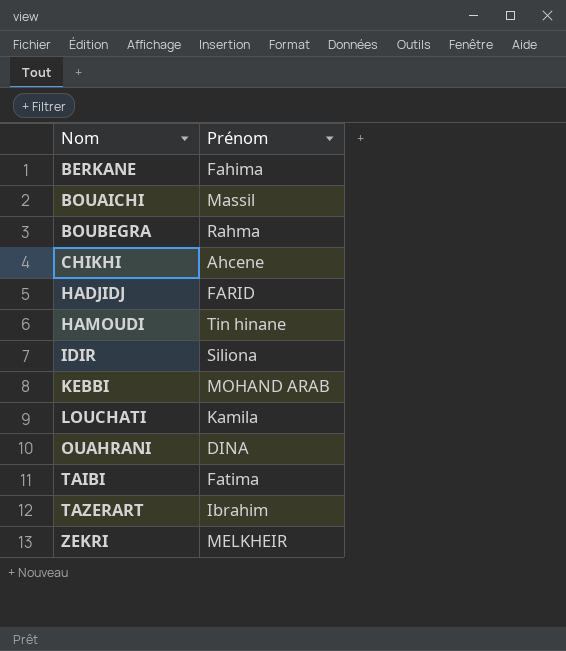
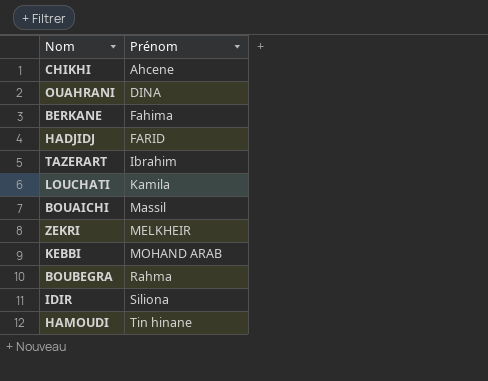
row order: Nom ascending -> Prénom ascending
row TAIBI: Fatima -> none

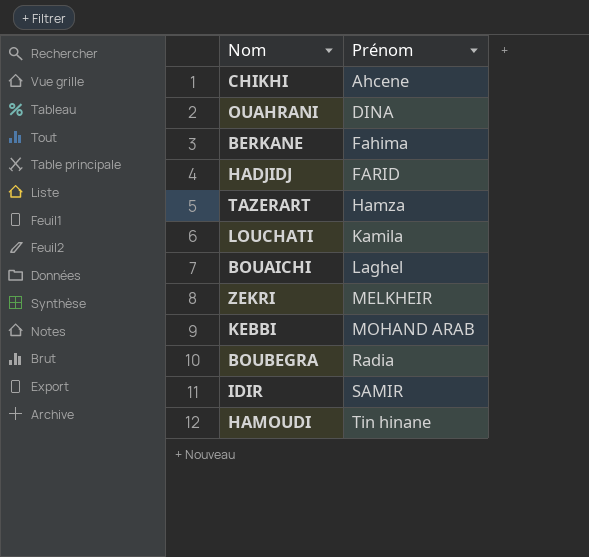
TAZERART | Prénom: Ibrahim -> Hamza
BOUAICHI | Prénom: Massil -> Laghel
BOUBEGRA | Prénom: Rahma -> Radia
IDIR | Prénom: Siliona -> SAMIR

